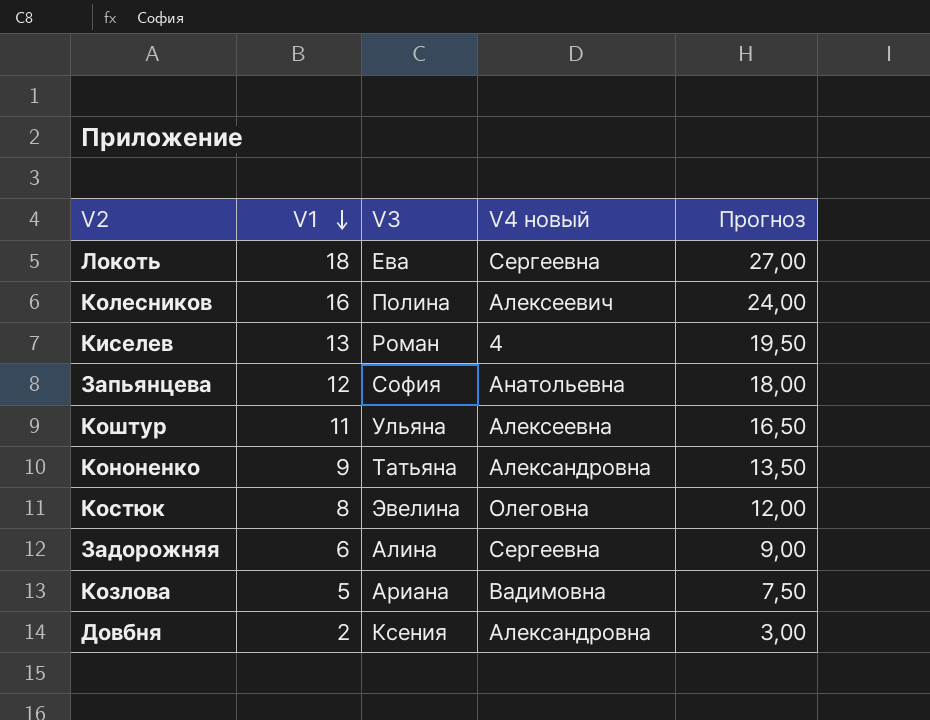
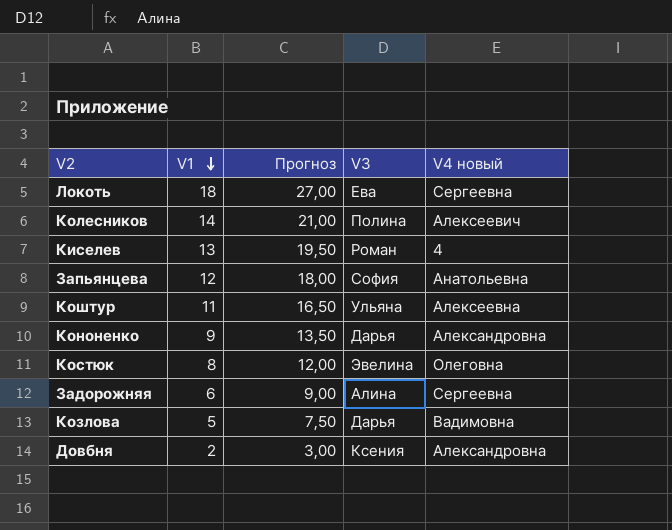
column Прогноз | position: 5 -> 3
Колесников | V1: 16 -> 14
Колесников | Прогноз: 24,00 -> 21,00
Кононенко | V3: Татьяна -> Дарья
Козлова | V3: Ариана -> Дарья

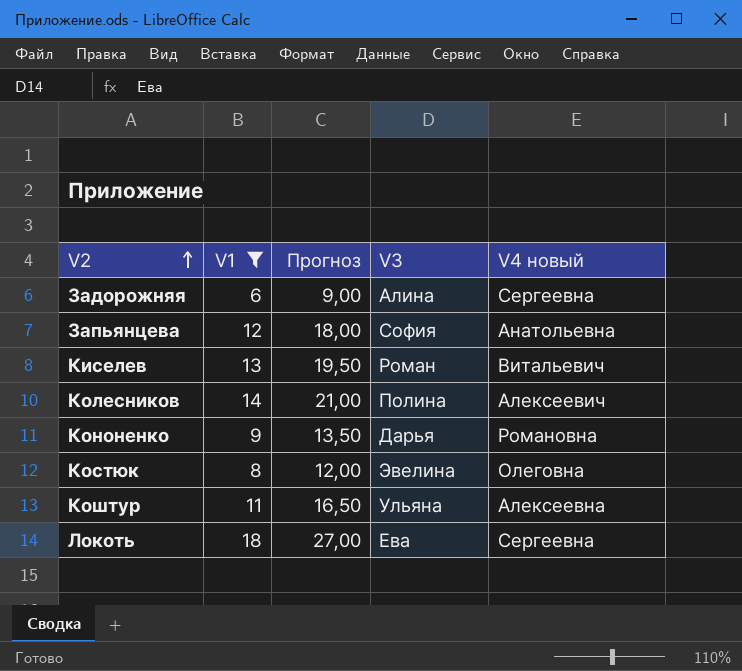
filter: none -> V1 >= 6
row order: V1 descending -> V2 ascending
Киселев | V4 новый: 4 -> Витальевич
Кононенко | V4 новый: Александровна -> Романовна

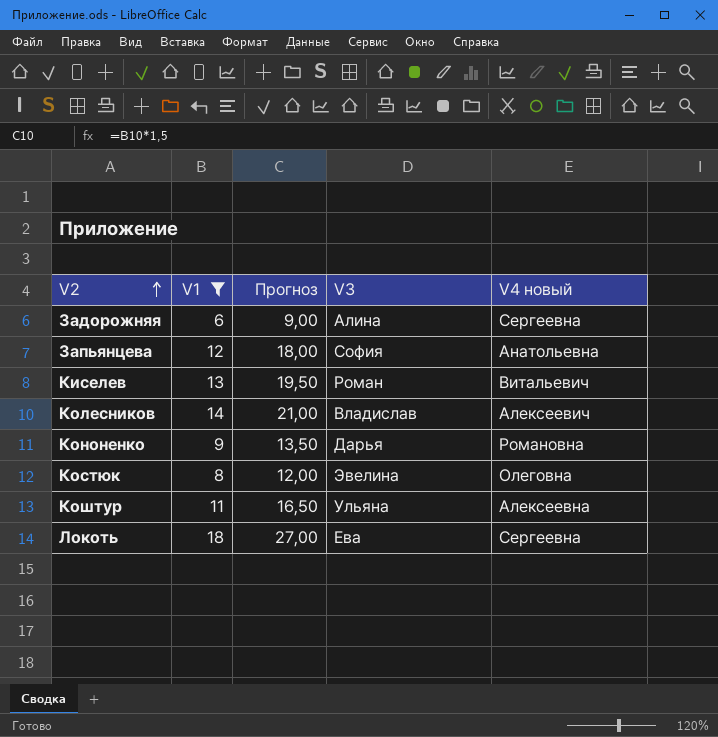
Колесников | V3: Полина -> Владислав

